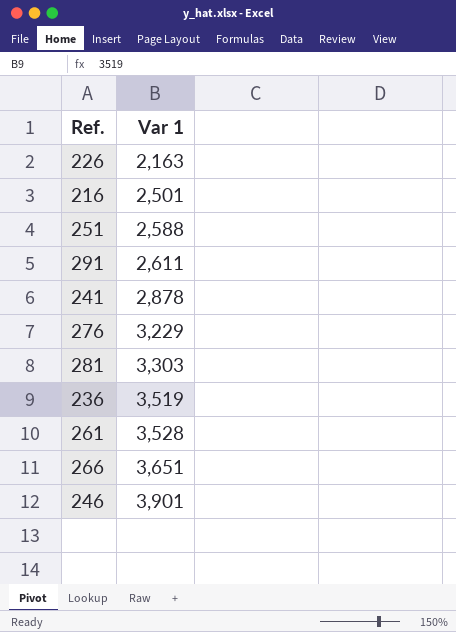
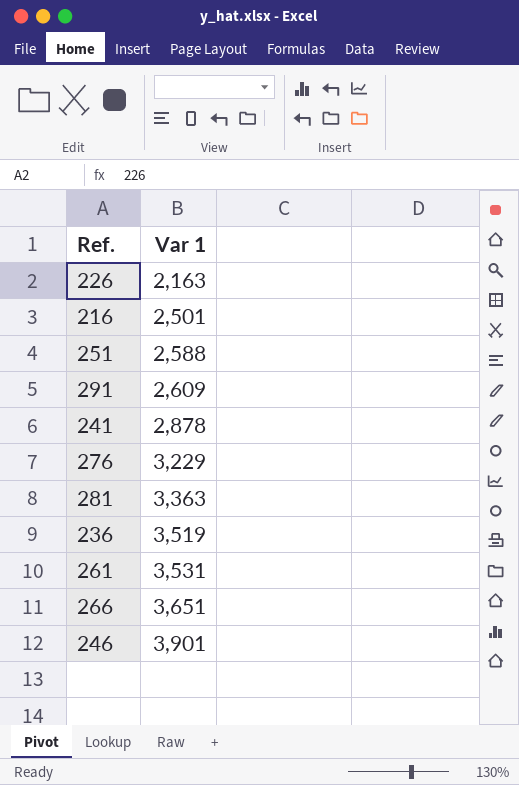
291 | Var 1: 2,611 -> 2,609
281 | Var 1: 3,303 -> 3,363
261 | Var 1: 3,528 -> 3,531

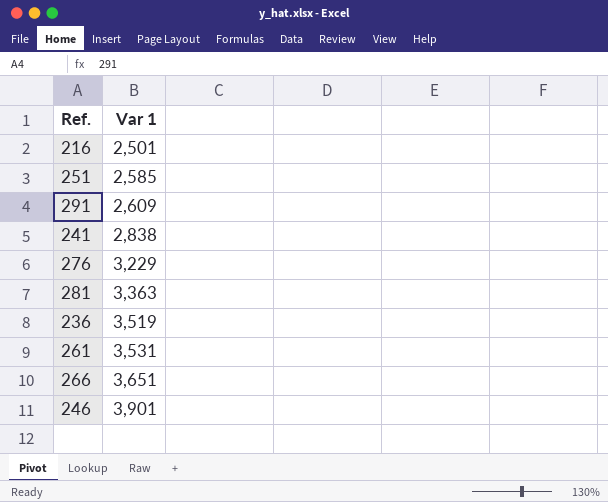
row 226: 2,163 -> none
251 | Var 1: 2,588 -> 2,585
241 | Var 1: 2,878 -> 2,838

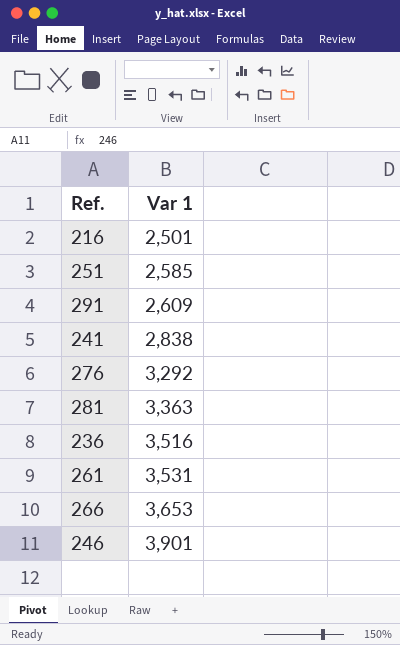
276 | Var 1: 3,229 -> 3,292
236 | Var 1: 3,519 -> 3,516
266 | Var 1: 3,651 -> 3,653

